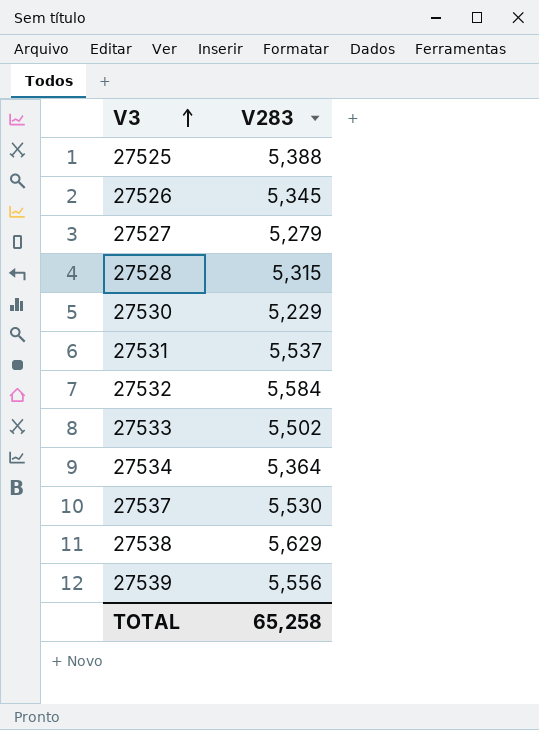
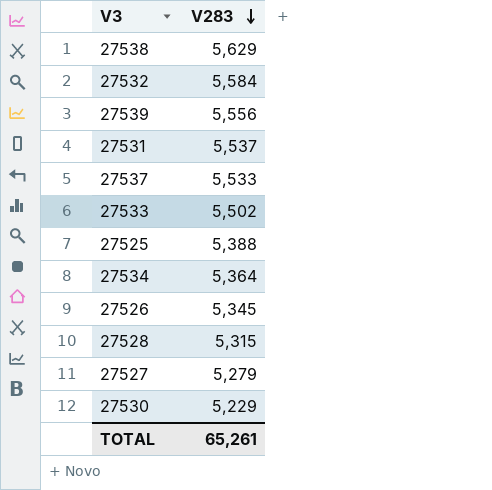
row order: V3 ascending -> V283 descending
27537 | V283: 5,530 -> 5,533
TOTAL | V283: 65,258 -> 65,261

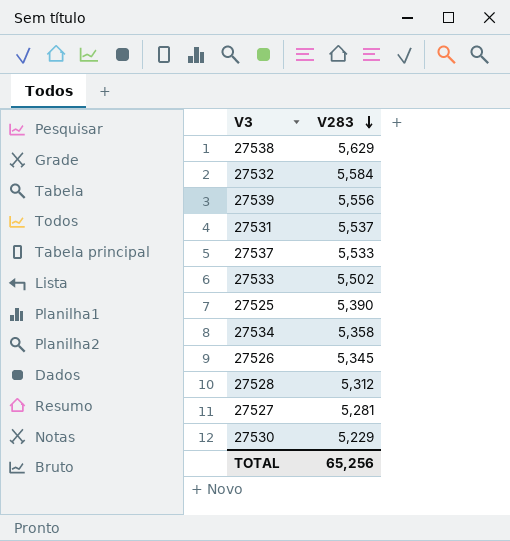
27525 | V283: 5,388 -> 5,390
27534 | V283: 5,364 -> 5,358
27528 | V283: 5,315 -> 5,312
27527 | V283: 5,279 -> 5,281
TOTAL | V283: 65,261 -> 65,256

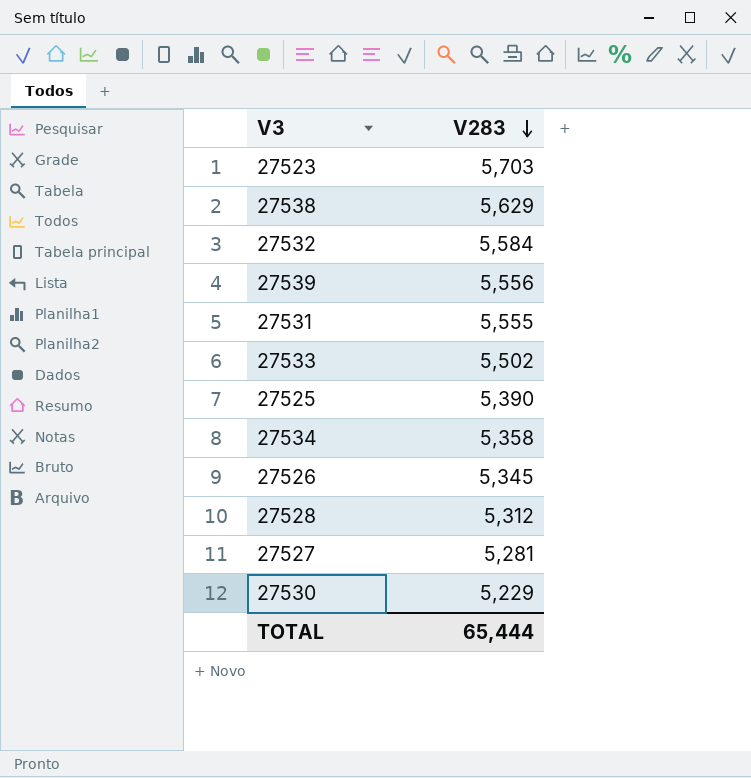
row 27537: 5,533 -> none
row 27523: none -> 5,703
27531 | V283: 5,537 -> 5,555
TOTAL | V283: 65,256 -> 65,444

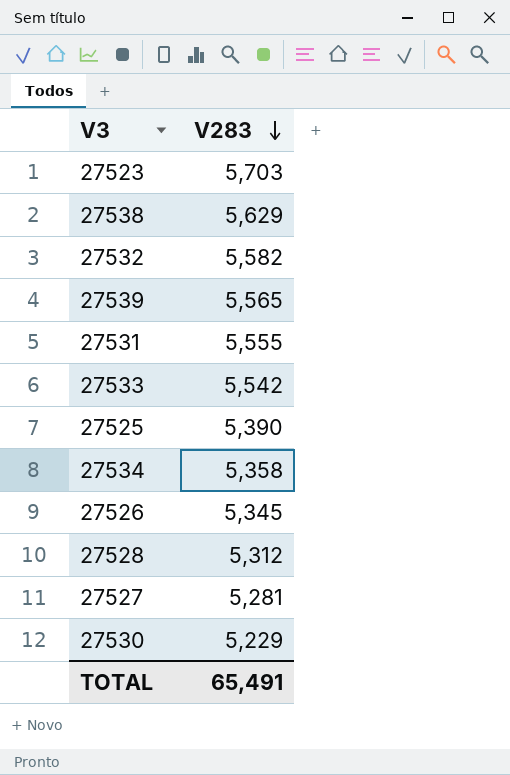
27532 | V283: 5,584 -> 5,582
27539 | V283: 5,556 -> 5,565
27533 | V283: 5,502 -> 5,542
TOTAL | V283: 65,444 -> 65,491

